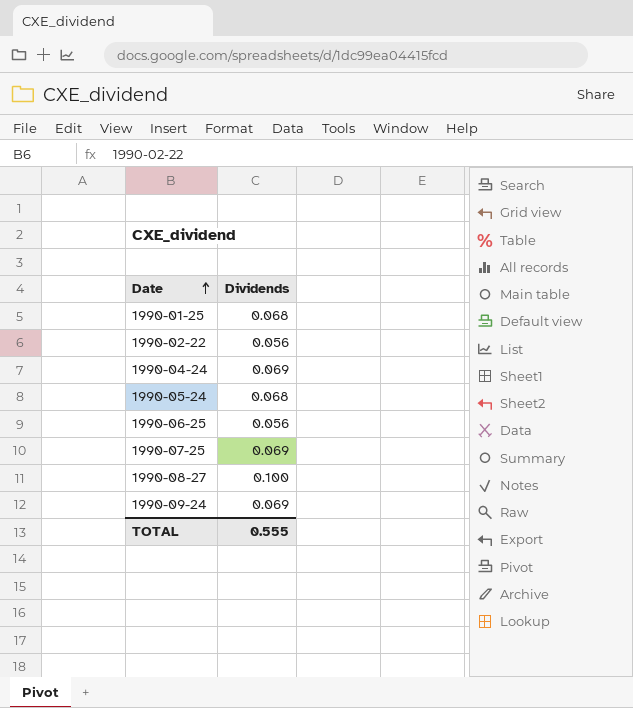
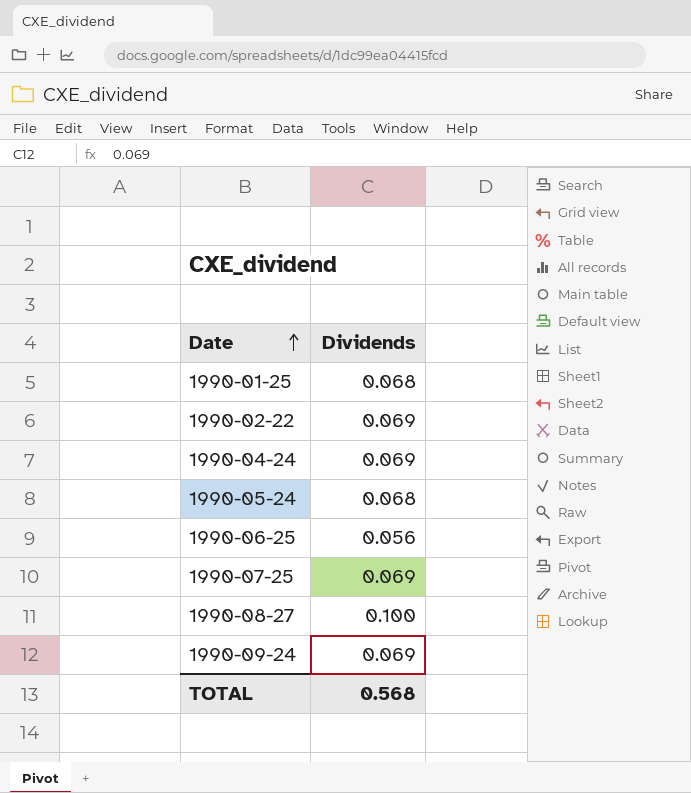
1990-02-22 | Dividends: 0.056 -> 0.069
TOTAL | Dividends: 0.555 -> 0.568

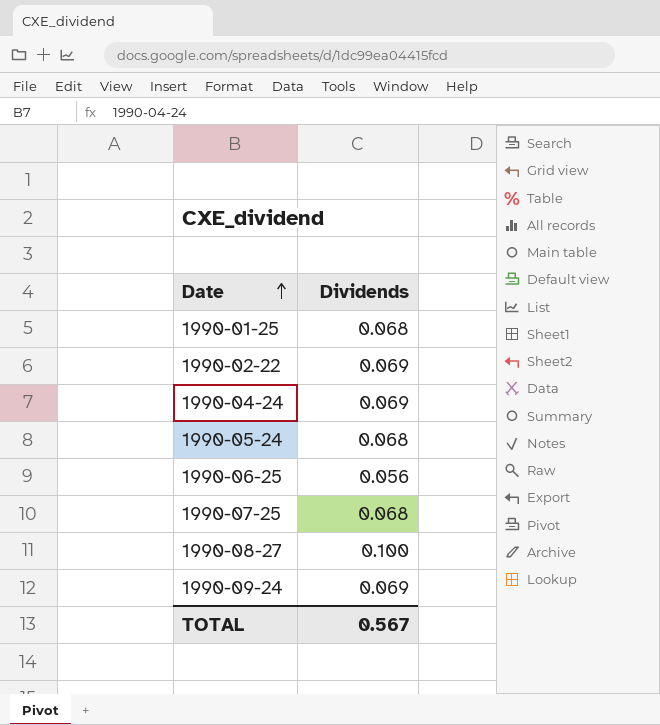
1990-07-25 | Dividends: 0.069 -> 0.068
TOTAL | Dividends: 0.568 -> 0.567

